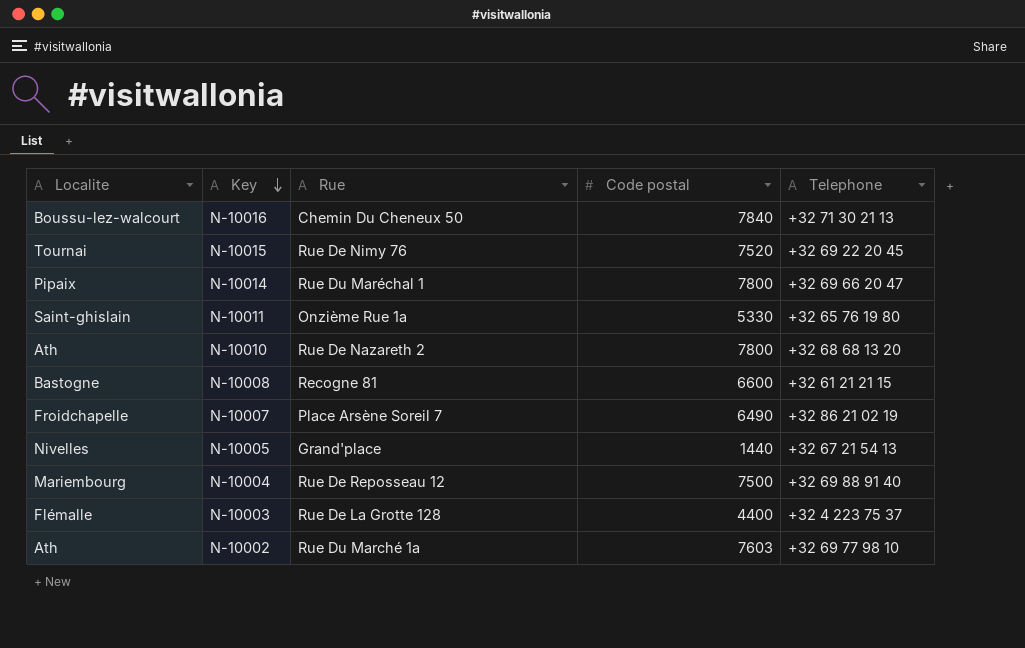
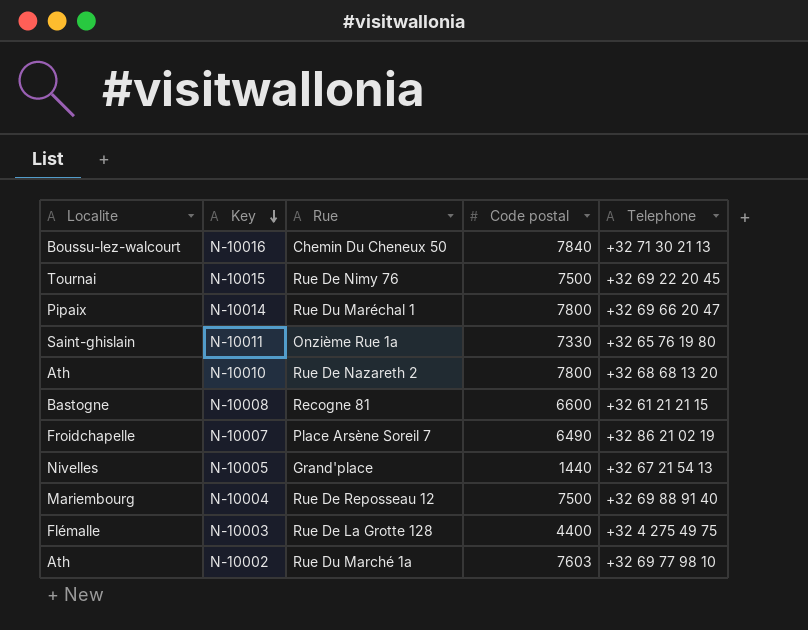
N-10015 | Code postal: 7520 -> 7500
N-10011 | Code postal: 5330 -> 7330
N-10003 | Telephone: +32 4 223 75 37 -> +32 4 275 49 75

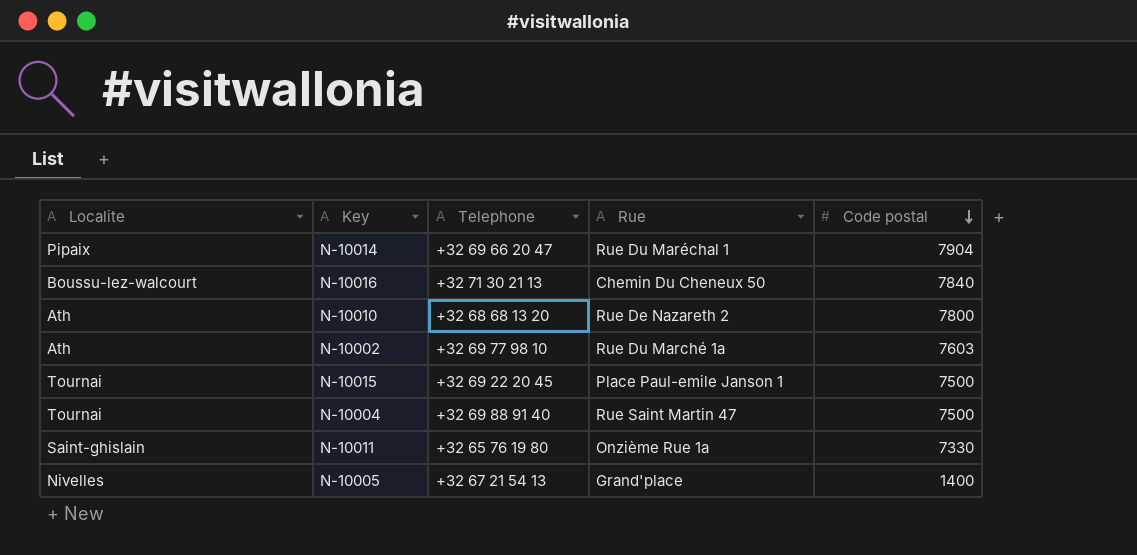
row order: Key descending -> Code postal descending
column Telephone | position: 5 -> 3
row N-10008: Bastogne | Recogne 81 | 6600 | +32 61 21 21 15 -> none
row N-10007: Froidchapelle | Place Arsène Soreil 7 | 6490 | +32 86 21 02 19 -> none
row N-10003: Flémalle | Rue De La Grotte 128 | 4400 | +32 4 275 49 75 -> none
N-10014 | Code postal: 7800 -> 7904
N-10015 | Rue: Rue De Nimy 76 -> Place Paul-emile Janson 1
N-10004 | Localite: Mariembourg -> Tournai
N-10004 | Rue: Rue De Reposseau 12 -> Rue Saint Martin 47
N-10005 | Code postal: 1440 -> 1400

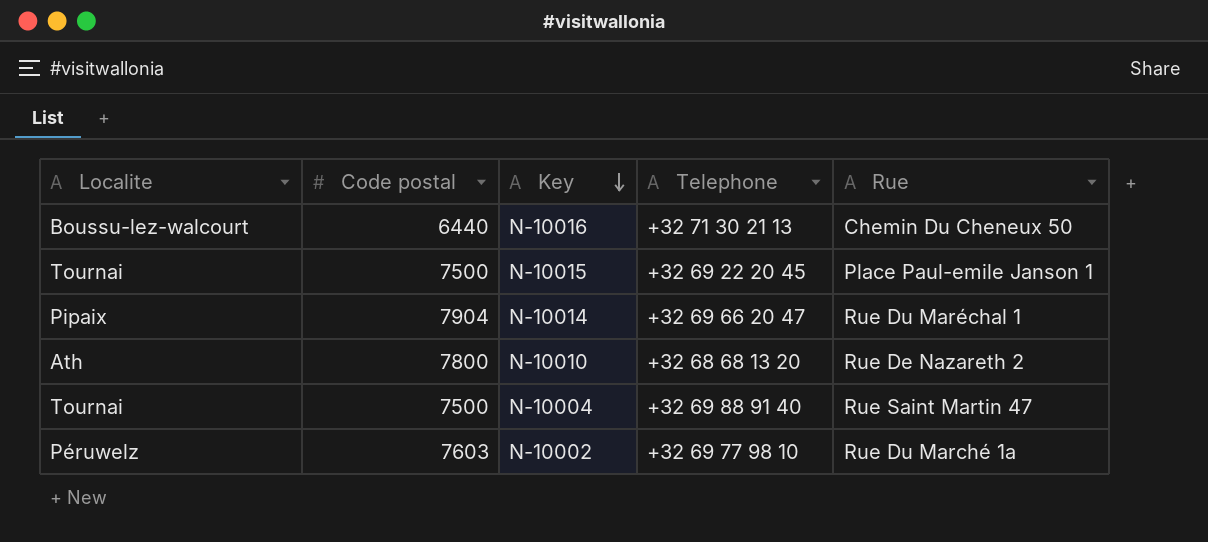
row order: Code postal descending -> Key descending
column Code postal | position: 5 -> 2
row N-10011: Saint-ghislain | +32 65 76 19 80 | Onzième Rue 1a | 7330 -> none
row N-10005: Nivelles | +32 67 21 54 13 | Grand'place | 1400 -> none
N-10016 | Code postal: 7840 -> 6440
N-10002 | Localite: Ath -> Péruwelz

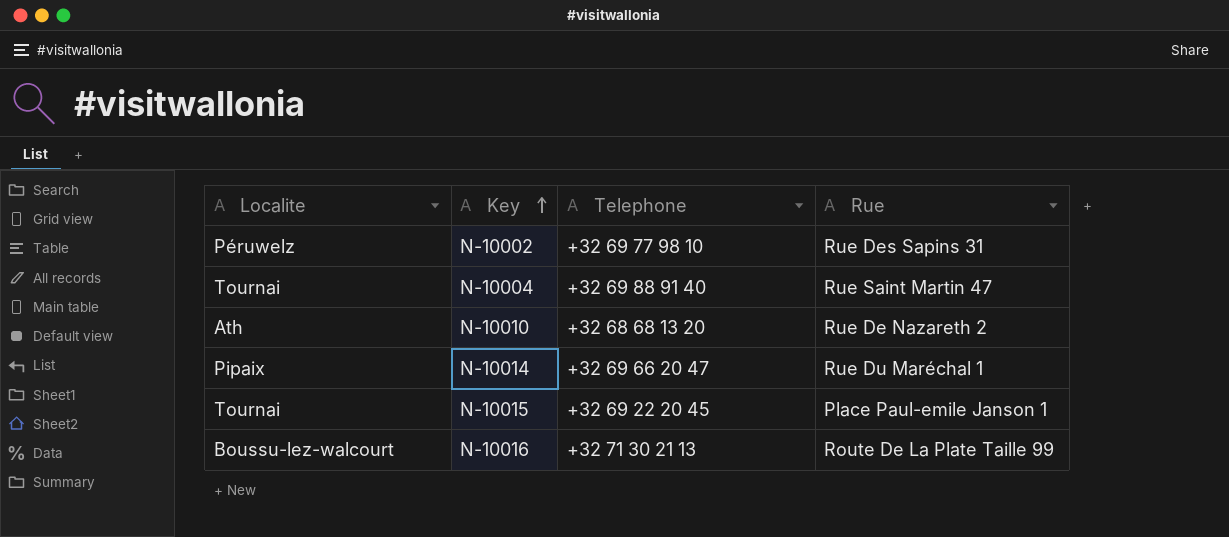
row order: Key descending -> Key ascending
column Code postal | position: 2 -> none
N-10002 | Rue: Rue Du Marché 1a -> Rue Des Sapins 31
N-10016 | Rue: Chemin Du Cheneux 50 -> Route De La Plate Taille 99

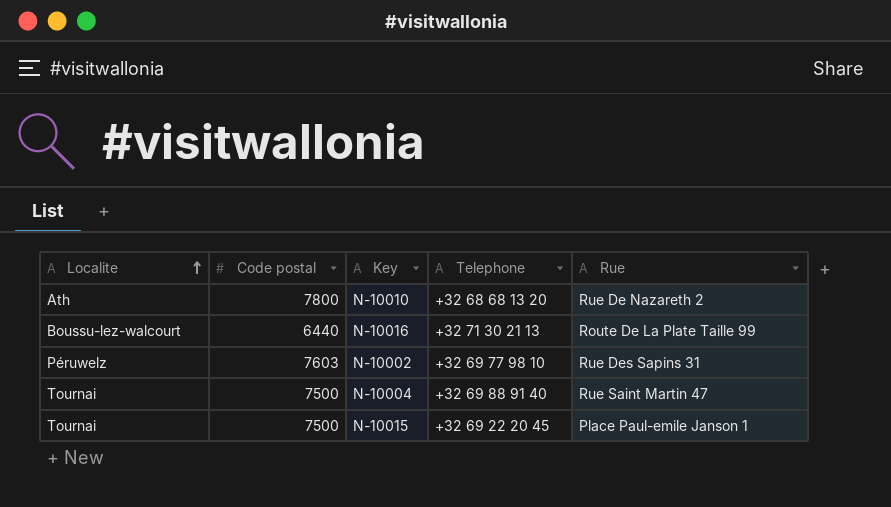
row order: Key ascending -> Localite ascending
column Code postal | position: none -> 2
row N-10014: Pipaix | +32 69 66 20 47 | Rue Du Maréchal 1 -> none

